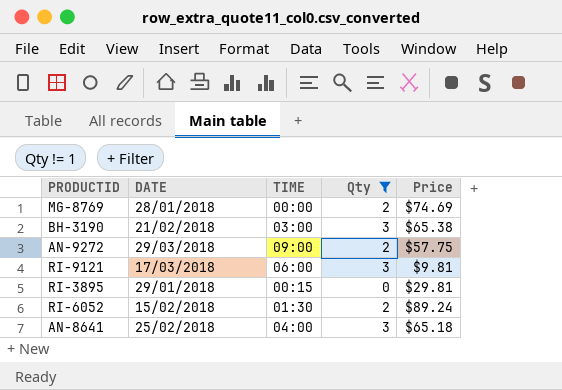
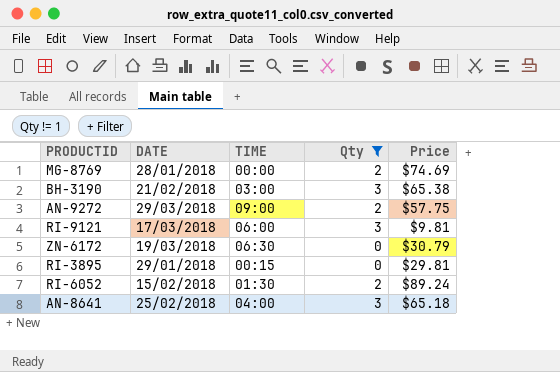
row ZN-6172: none -> 19/03/2018 | 06:30 | 0 | $30.79

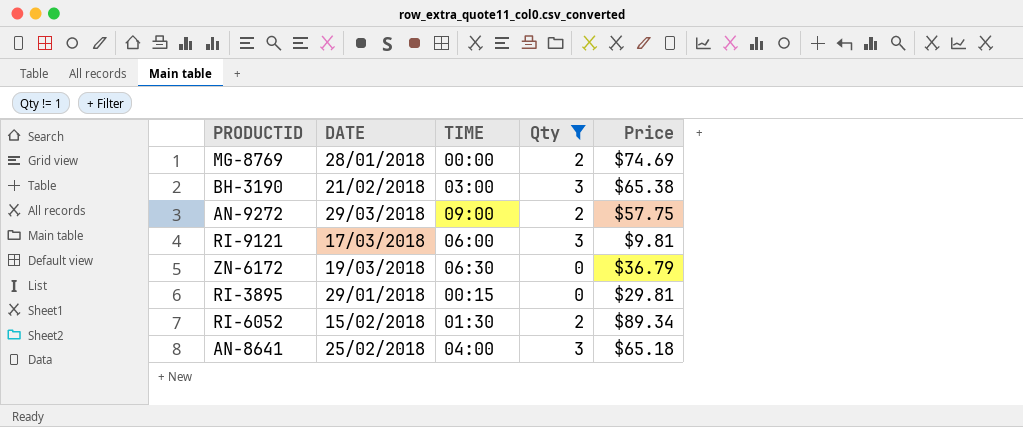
ZN-6172 | Price: $30.79 -> $36.79
RI-6052 | Price: $89.24 -> $89.34

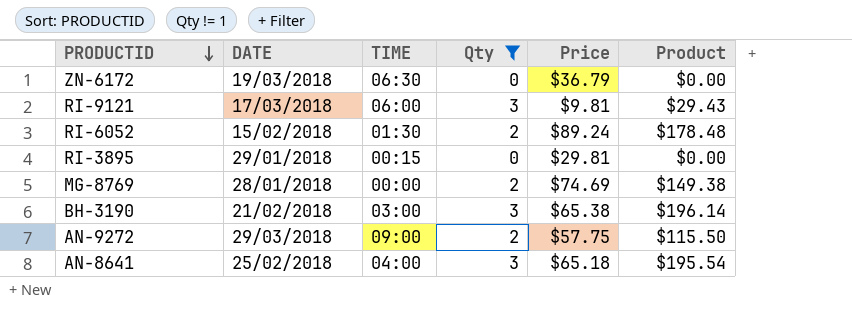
row order: none -> PRODUCTID descending
column Product | formula: none -> [Qty] * [Price]
RI-6052 | Price: $89.34 -> $89.24

